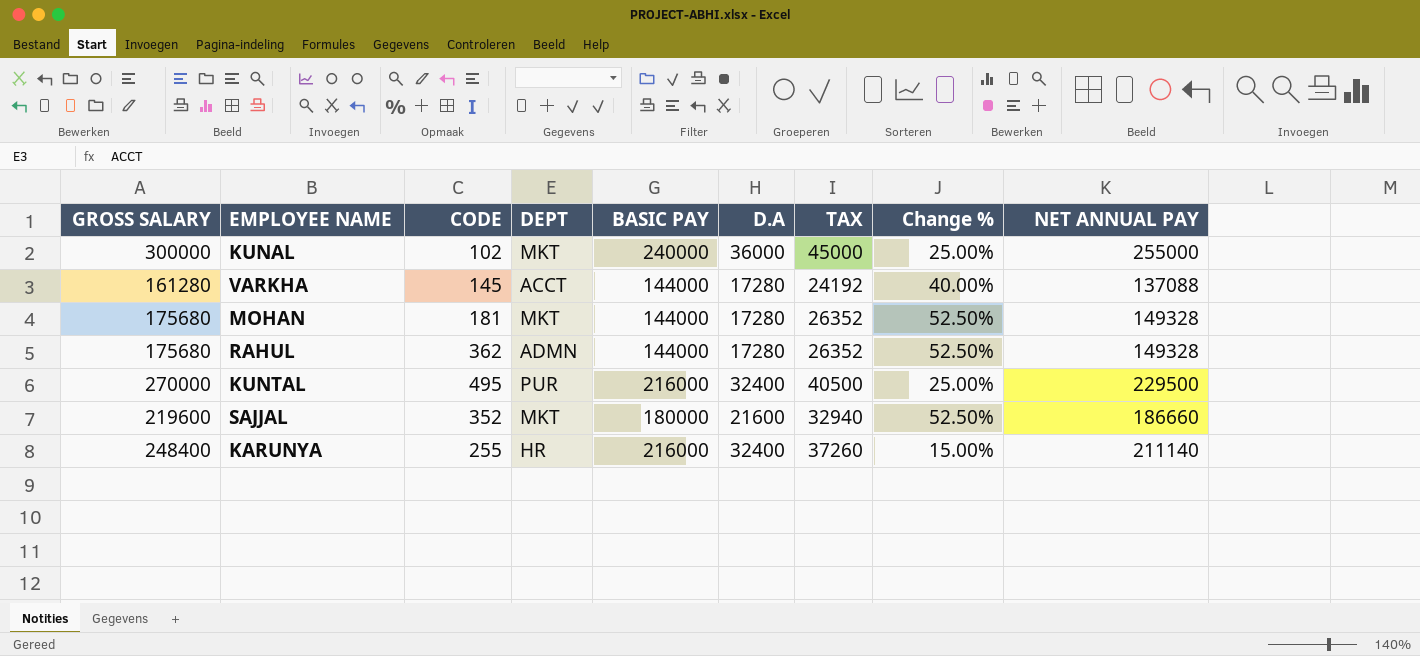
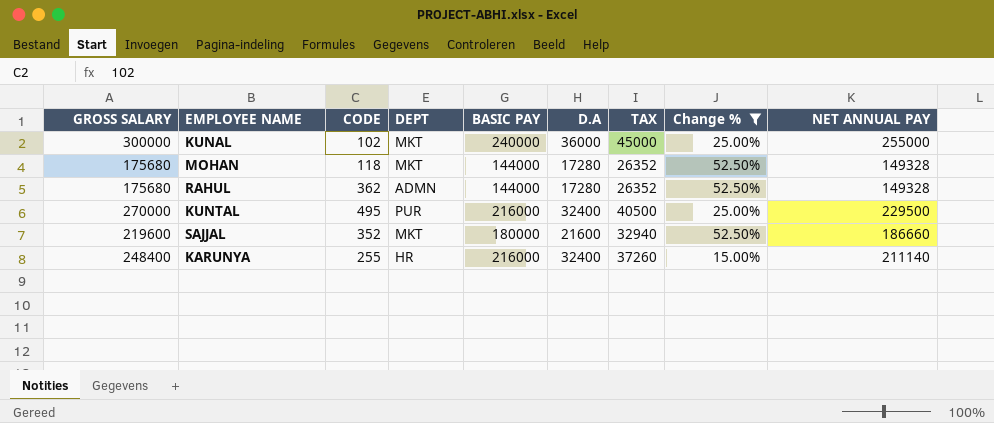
filter: none -> Change % != 40.00%
MOHAN | CODE: 181 -> 118

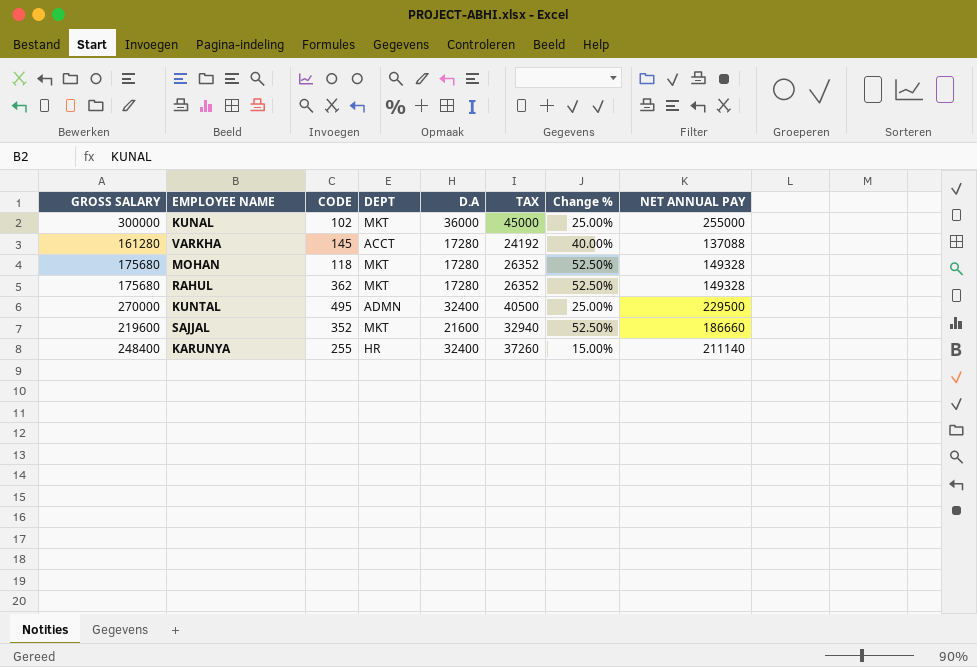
filter: Change % != 40.00% -> none
column BASIC PAY | position: 5 -> none
RAHUL | DEPT: ADMN -> MKT
KUNTAL | DEPT: PUR -> ADMN

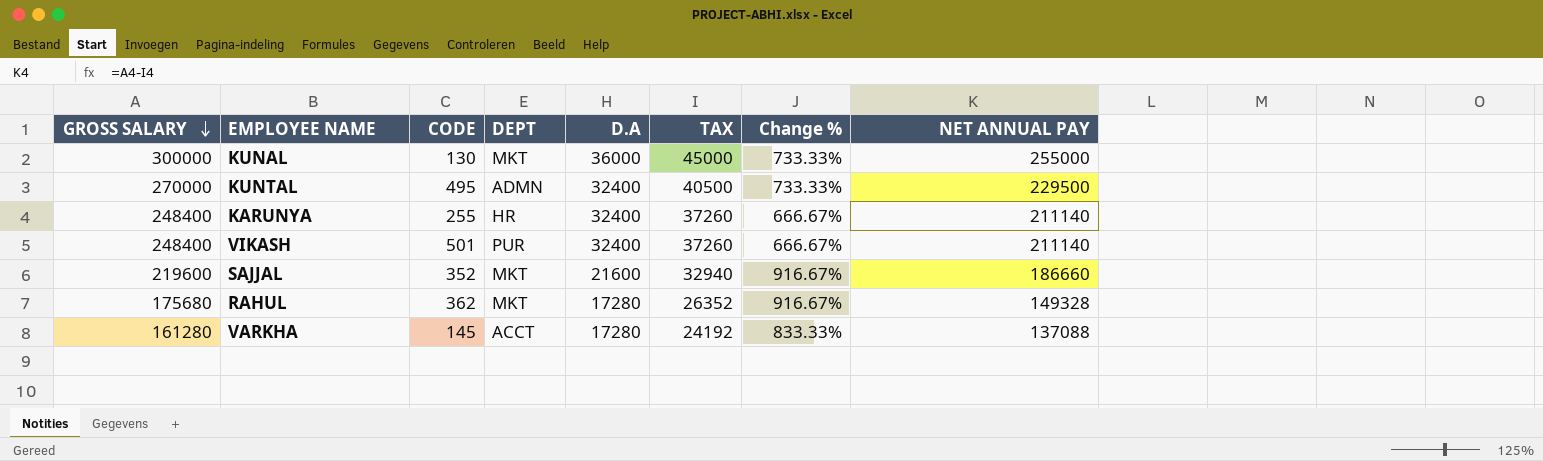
row order: none -> GROSS SALARY descending
column Change % | formula: ([TAX] - [D.A]) / [D.A] -> ([GROSS SALARY] - [D.A]) / [D.A]
row MOHAN: 175680 | 118 | MKT | 17280 | 26352 | 52.50% | 149328 -> none
KUNAL | CODE: 102 -> 130
row VIKASH: none -> 248400 | 501 | PUR | 32400 | 37260 | 666.67% | 211140

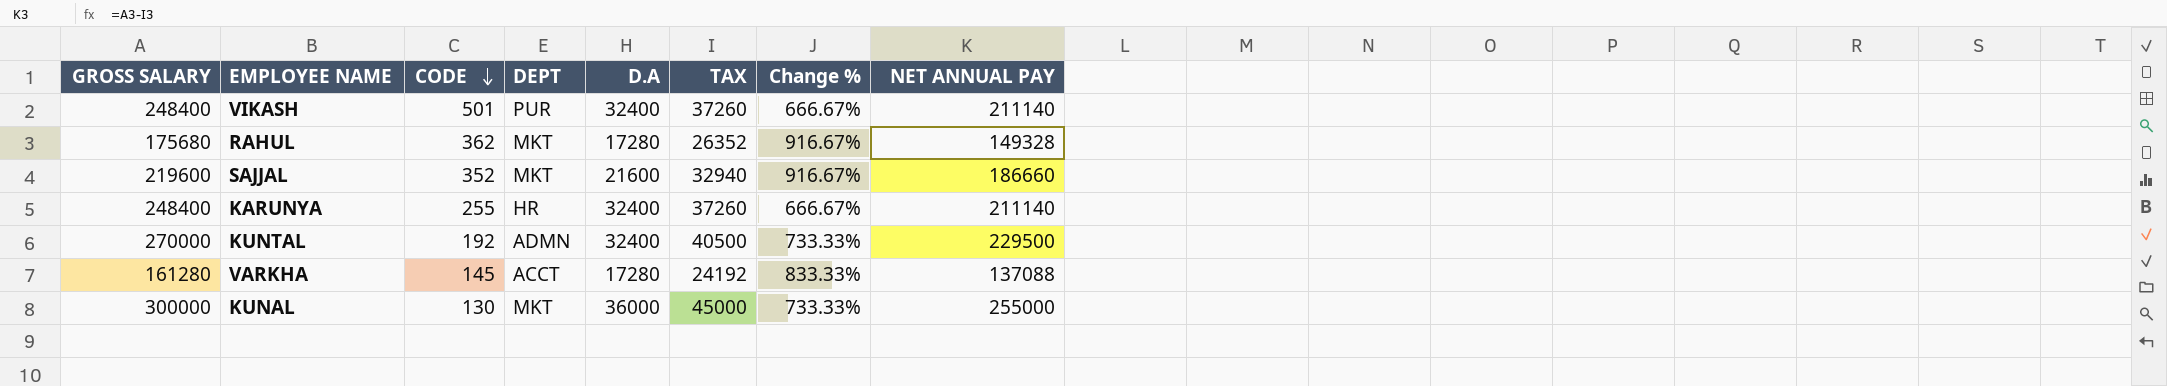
row order: GROSS SALARY descending -> CODE descending
KUNTAL | CODE: 495 -> 192

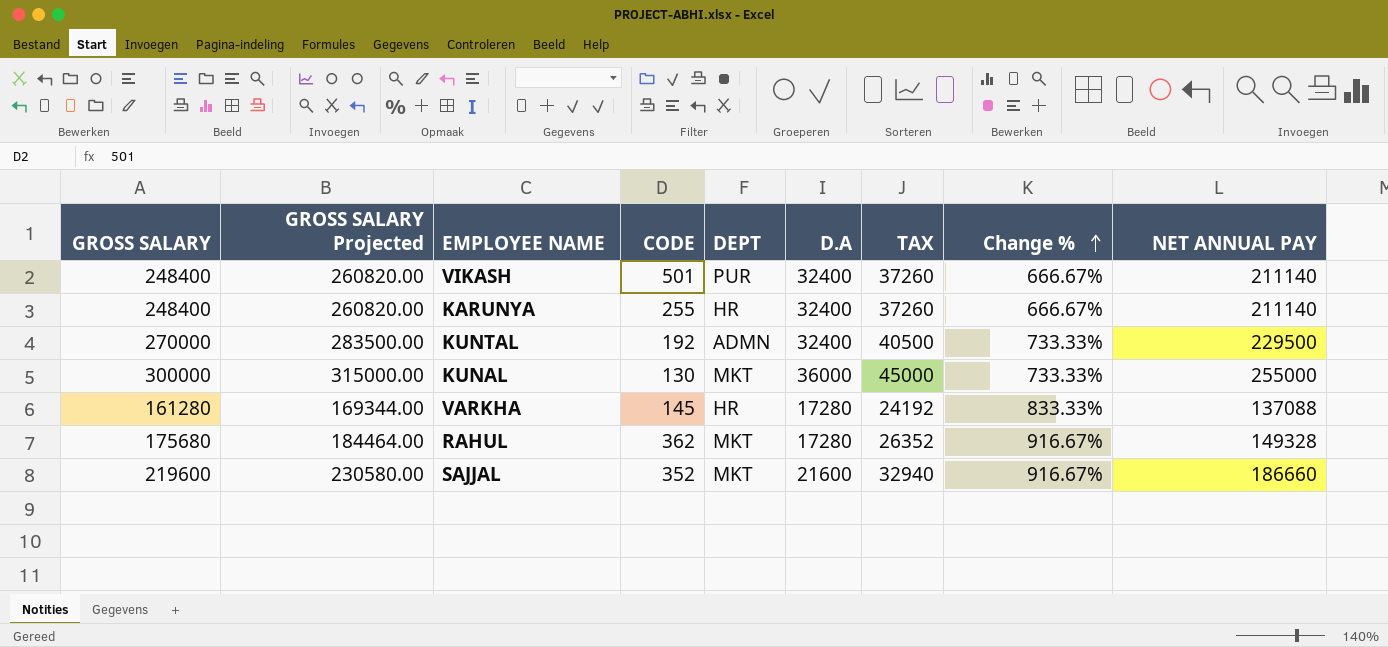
row order: CODE descending -> Change % ascending
column GROSS SALARY Projected | formula: none -> [GROSS SALARY] * 1.05
VARKHA | DEPT: ACCT -> HR

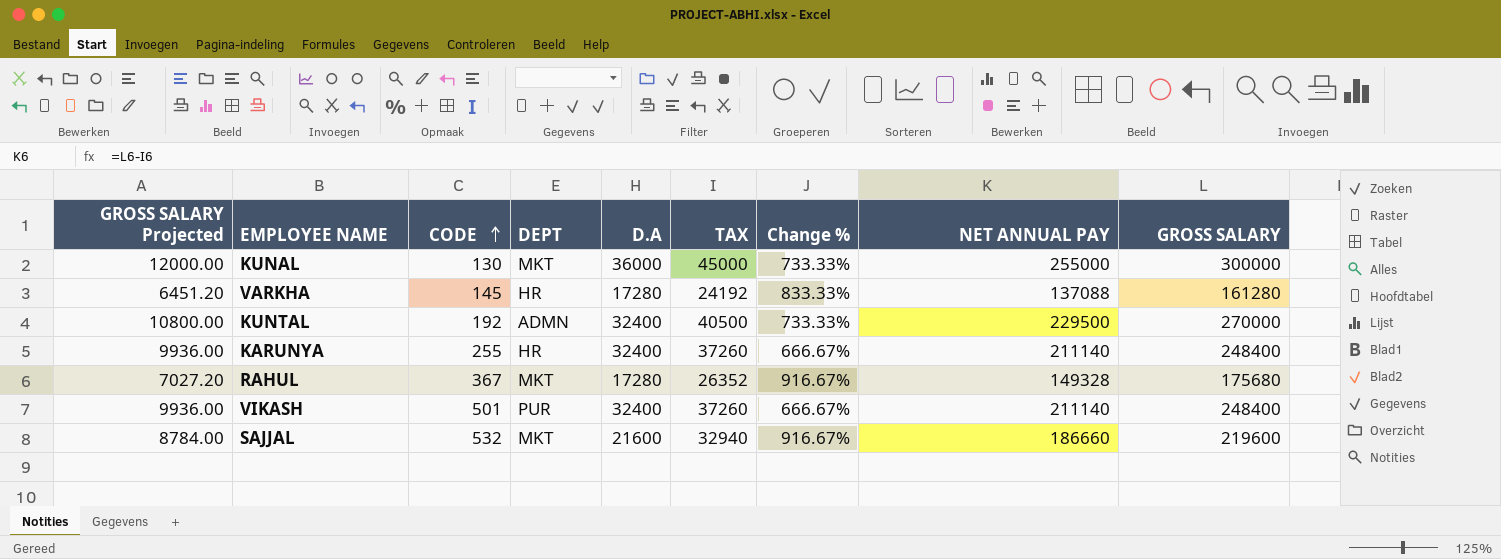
row order: Change % ascending -> CODE ascending
column GROSS SALARY Projected | formula: [GROSS SALARY] * 1.05 -> [GROSS SALARY] * 0.04
column GROSS SALARY | position: 1 -> 9
RAHUL | CODE: 362 -> 367
SAJJAL | CODE: 352 -> 532

